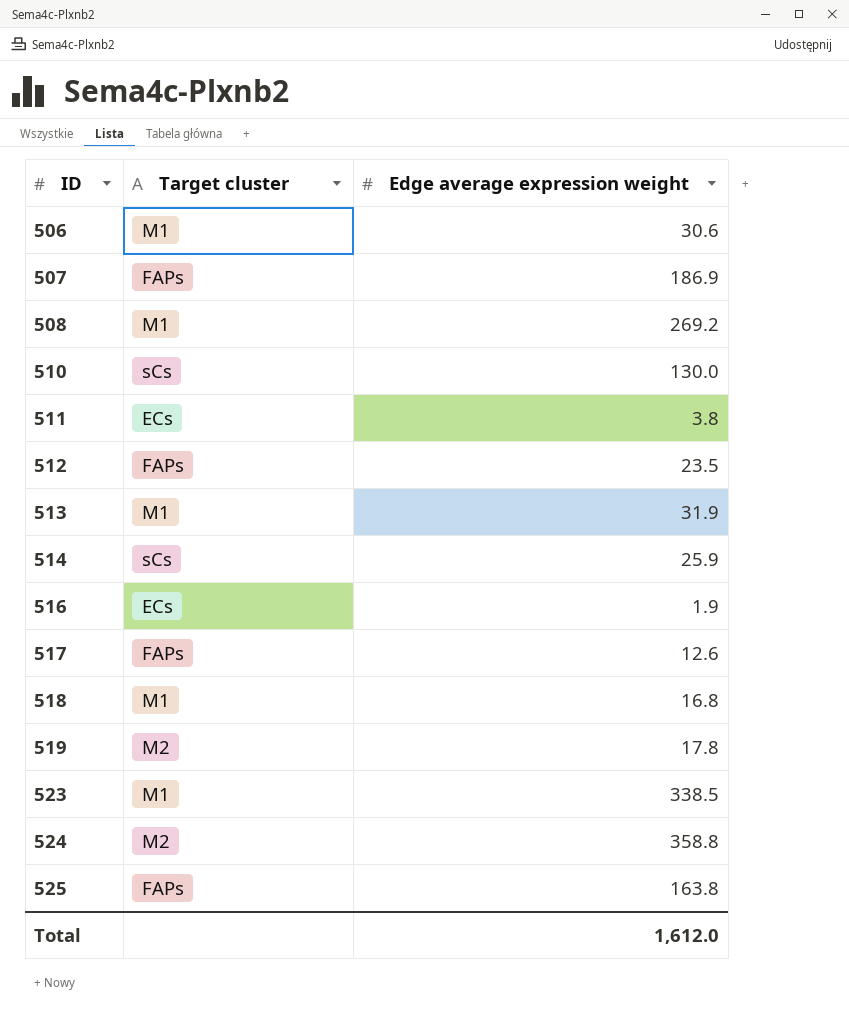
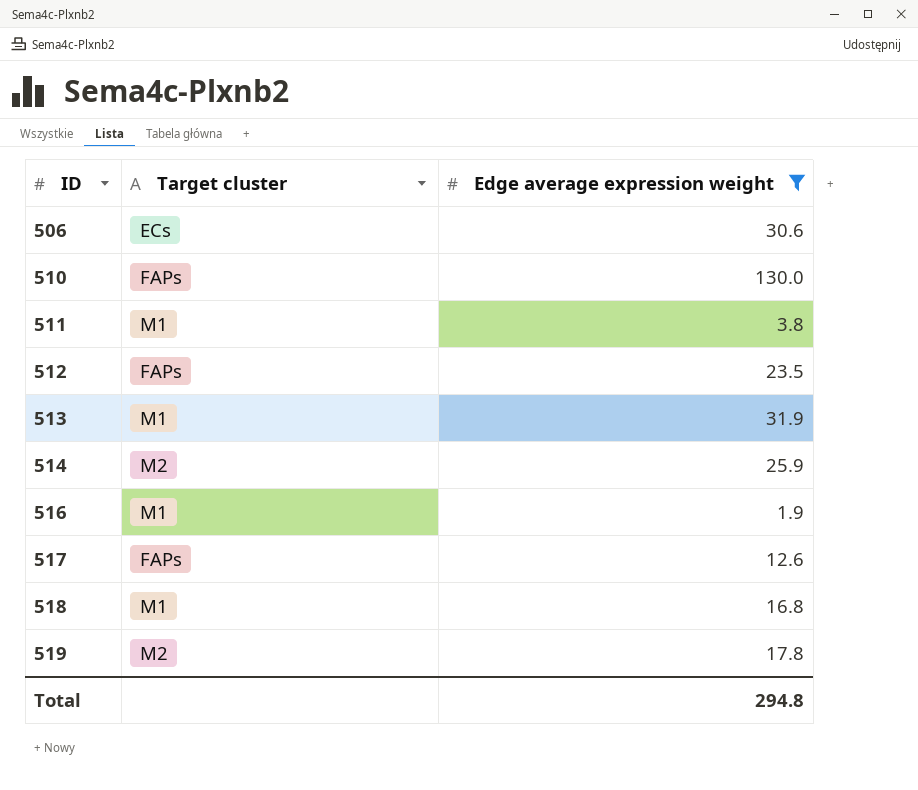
filter: none -> Edge average expression weight <= 130.0
506 | Target cluster: M1 -> ECs
510 | Target cluster: sCs -> FAPs
511 | Target cluster: ECs -> M1
514 | Target cluster: sCs -> M2
516 | Target cluster: ECs -> M1
Total | Edge average expression weight: 1,612.0 -> 294.8

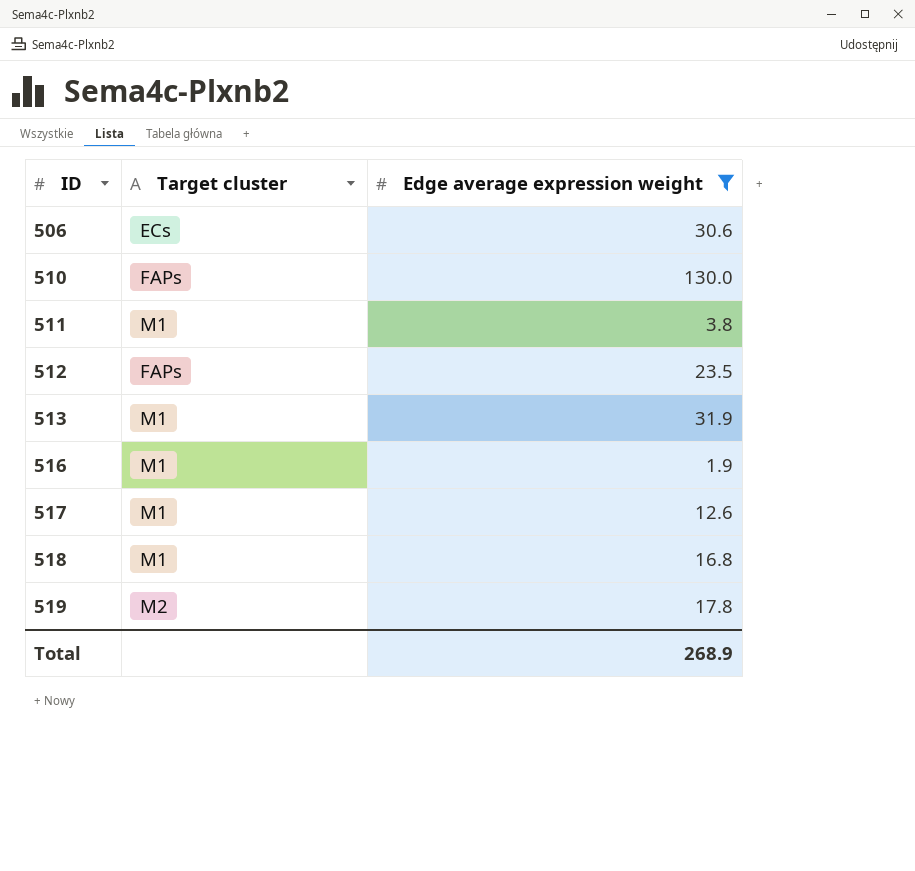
row 514: M2 | 25.9 -> none
517 | Target cluster: FAPs -> M1
Total | Edge average expression weight: 294.8 -> 268.9

